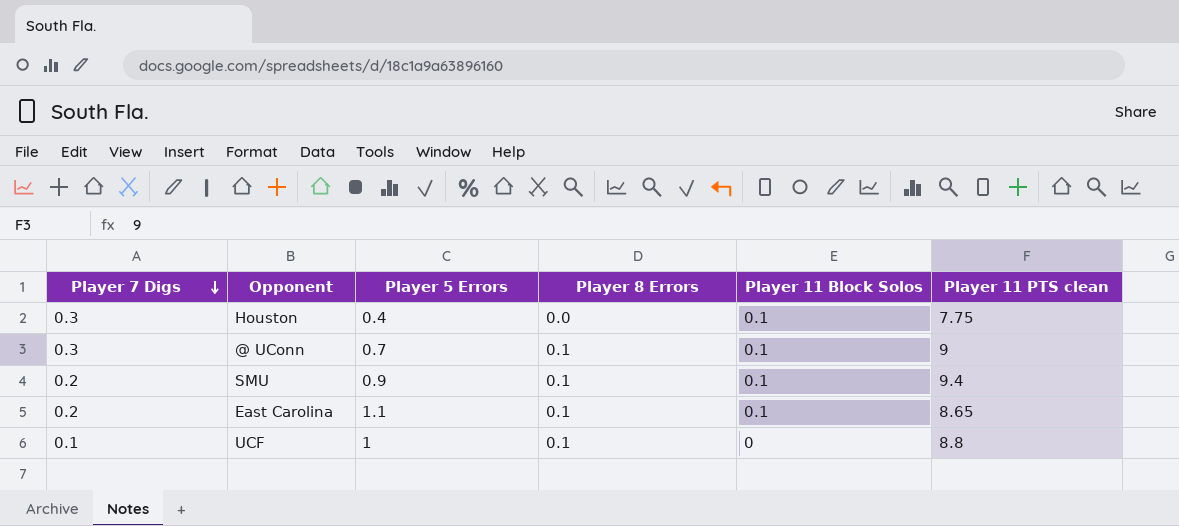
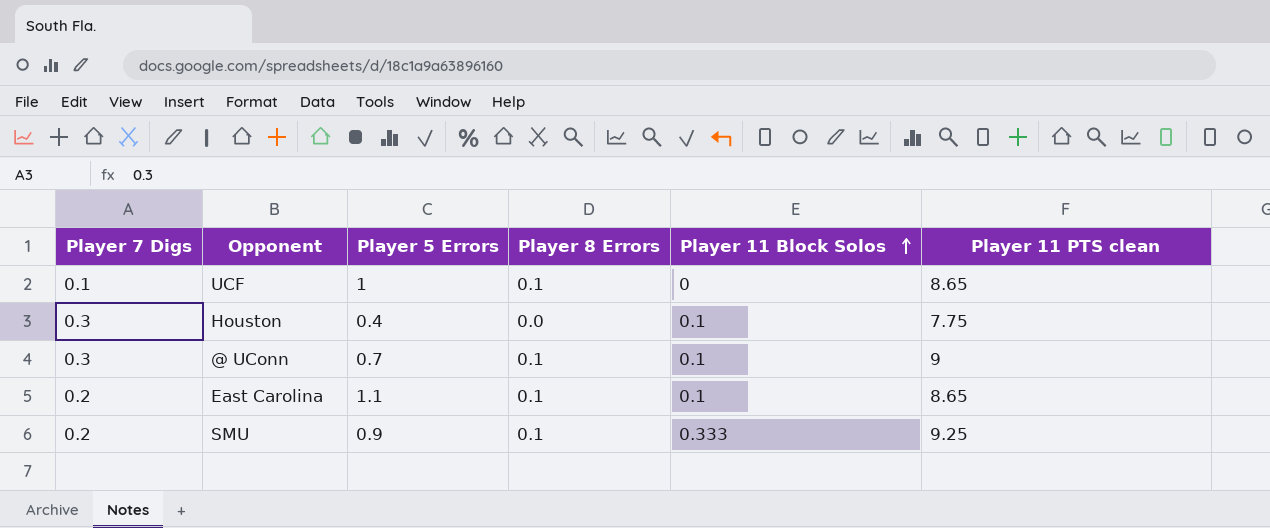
row order: Player 7 Digs descending -> Player 11 Block Solos ascending
UCF | Player 11 PTS clean: 8.8 -> 8.65
SMU | Player 11 Block Solos: 0.1 -> 0.333
SMU | Player 11 PTS clean: 9.4 -> 9.25

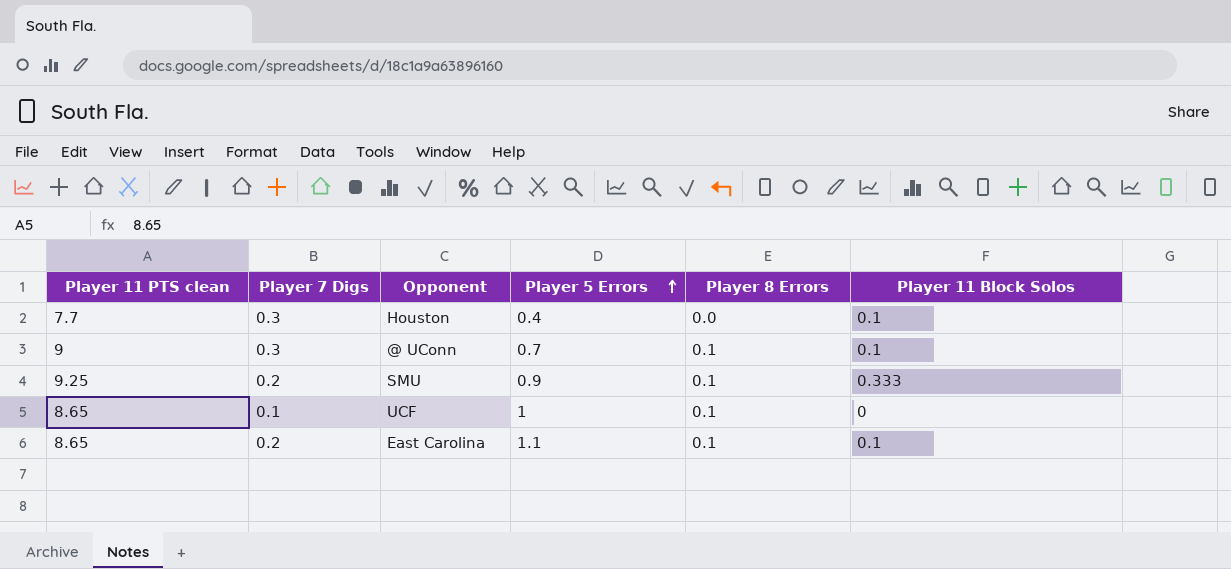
row order: Player 11 Block Solos ascending -> Player 5 Errors ascending
column Player 11 PTS clean | position: 6 -> 1
Houston | Player 11 PTS clean: 7.75 -> 7.7

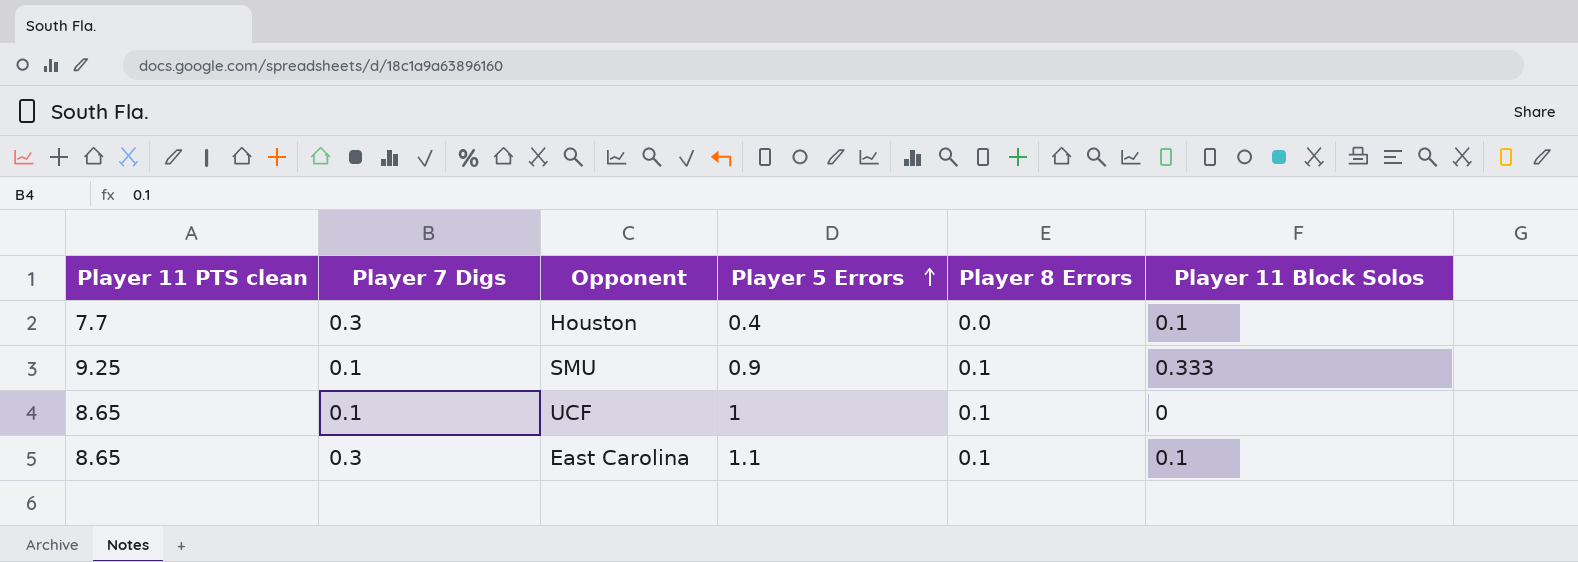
row @ UConn: 9 | 0.3 | 0.7 | 0.1 | 0.1 -> none
SMU | Player 7 Digs: 0.2 -> 0.1
East Carolina | Player 7 Digs: 0.2 -> 0.3

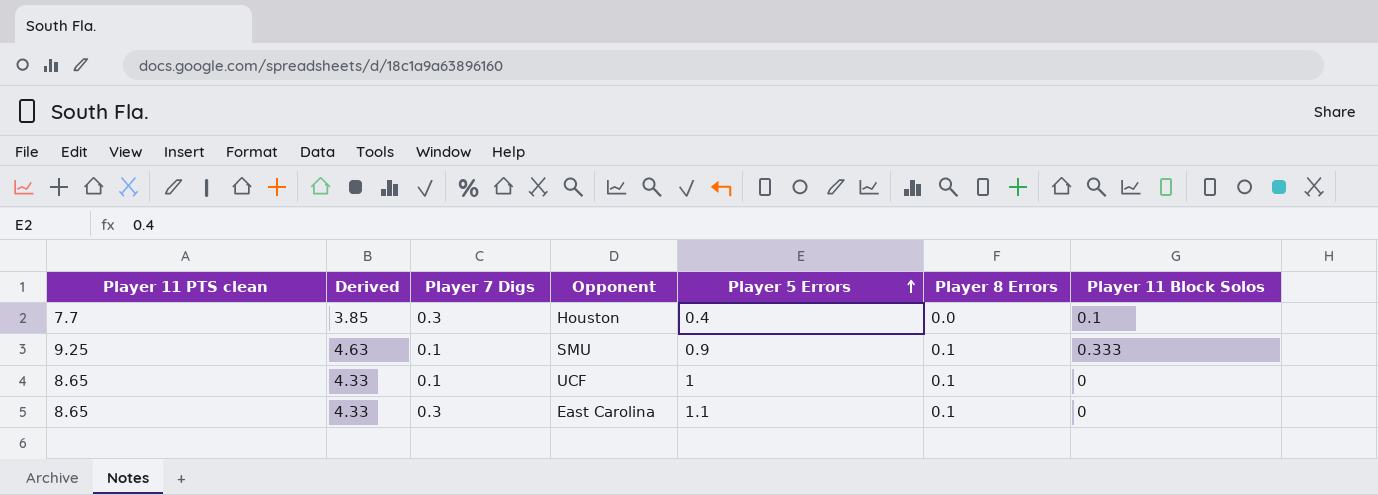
column Derived | formula: none -> [Player 11 PTS clean] * 0.5
East Carolina | Player 11 Block Solos: 0.1 -> 0

